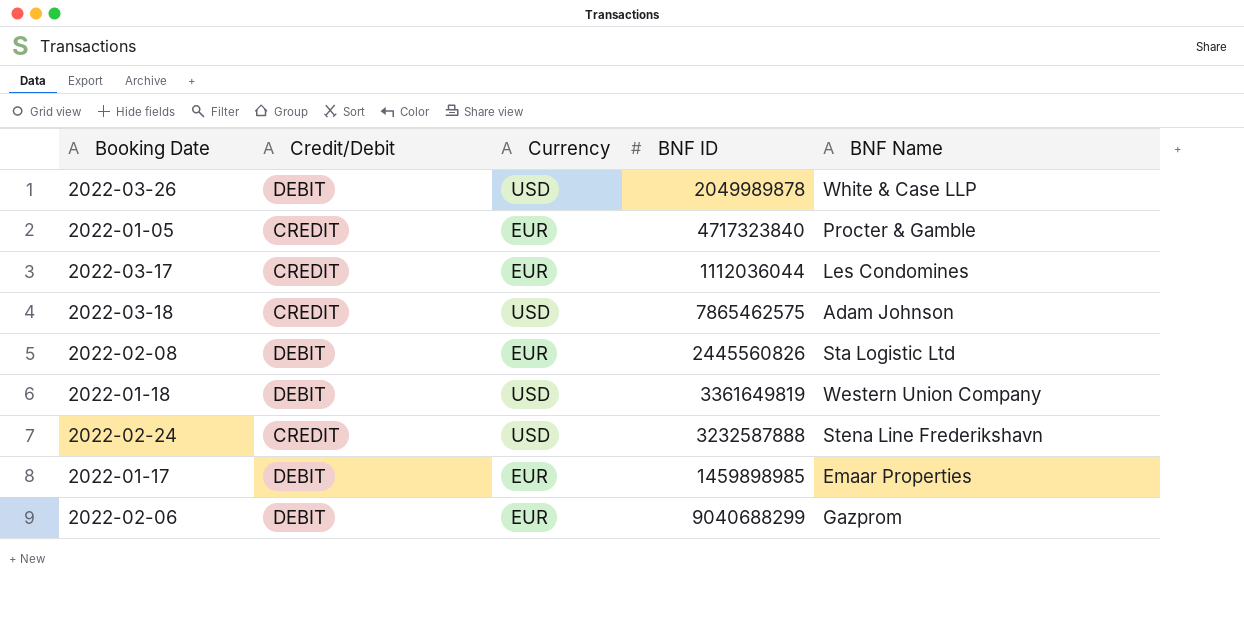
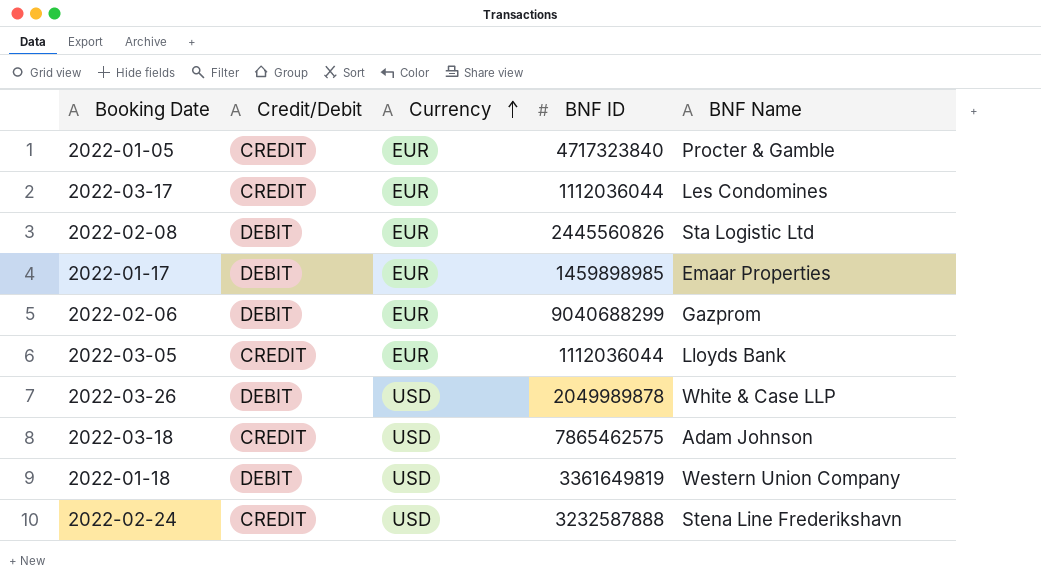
row order: none -> Currency ascending
row 2022-03-05: none -> CREDIT | EUR | 1112036044 | Lloyds Bank

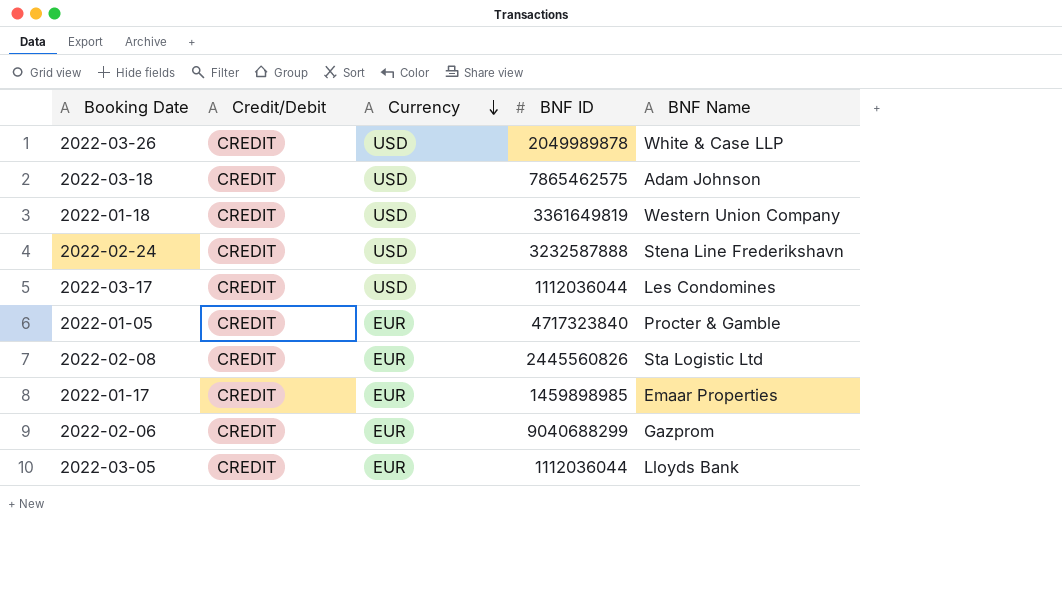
row order: Currency ascending -> Currency descending
2022-03-26 | Credit/Debit: DEBIT -> CREDIT
2022-01-18 | Credit/Debit: DEBIT -> CREDIT
2022-03-17 | Currency: EUR -> USD
2022-02-08 | Credit/Debit: DEBIT -> CREDIT
2022-01-17 | Credit/Debit: DEBIT -> CREDIT
2022-02-06 | Credit/Debit: DEBIT -> CREDIT

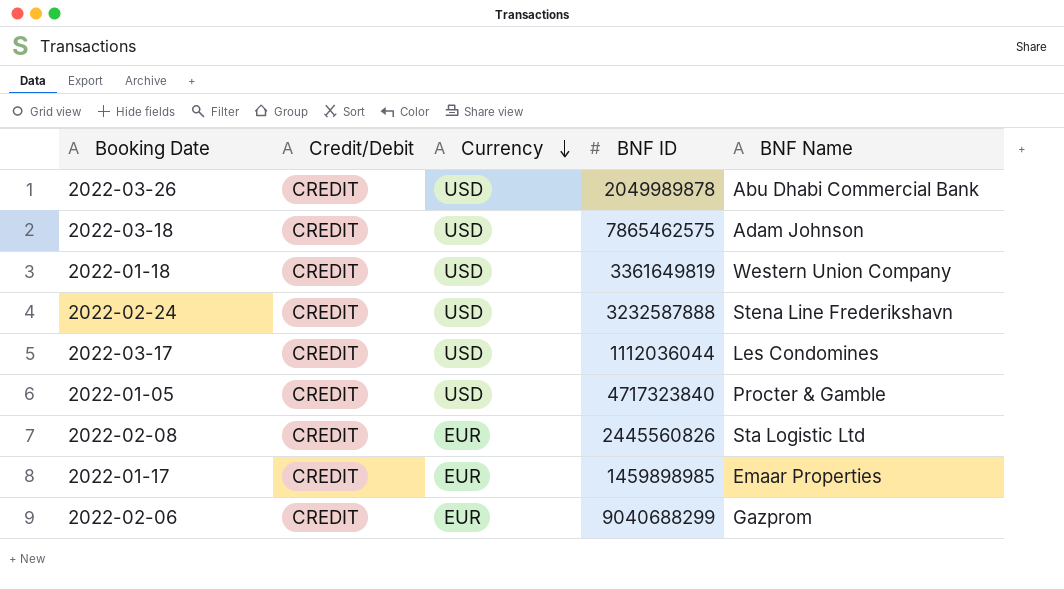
row 2022-03-05: CREDIT | EUR | 1112036044 | Lloyds Bank -> none
2022-03-26 | BNF Name: White & Case LLP -> Abu Dhabi Commercial Bank
2022-01-05 | Currency: EUR -> USD

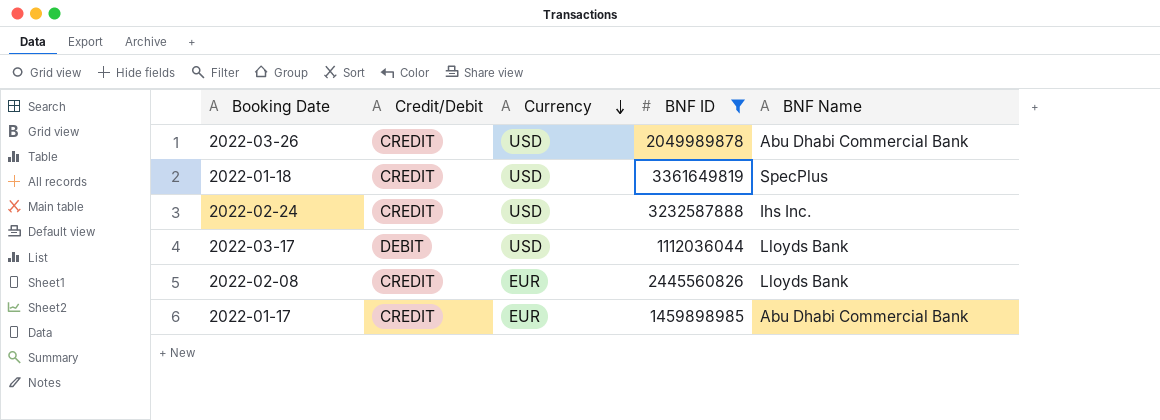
filter: none -> BNF ID <= 3361649819
2022-01-18 | BNF Name: Western Union Company -> SpecPlus
2022-02-24 | BNF Name: Stena Line Frederikshavn -> Ihs Inc.
2022-03-17 | Credit/Debit: CREDIT -> DEBIT
2022-03-17 | BNF Name: Les Condomines -> Lloyds Bank
2022-02-08 | BNF Name: Sta Logistic Ltd -> Lloyds Bank
2022-01-17 | BNF Name: Emaar Properties -> Abu Dhabi Commercial Bank

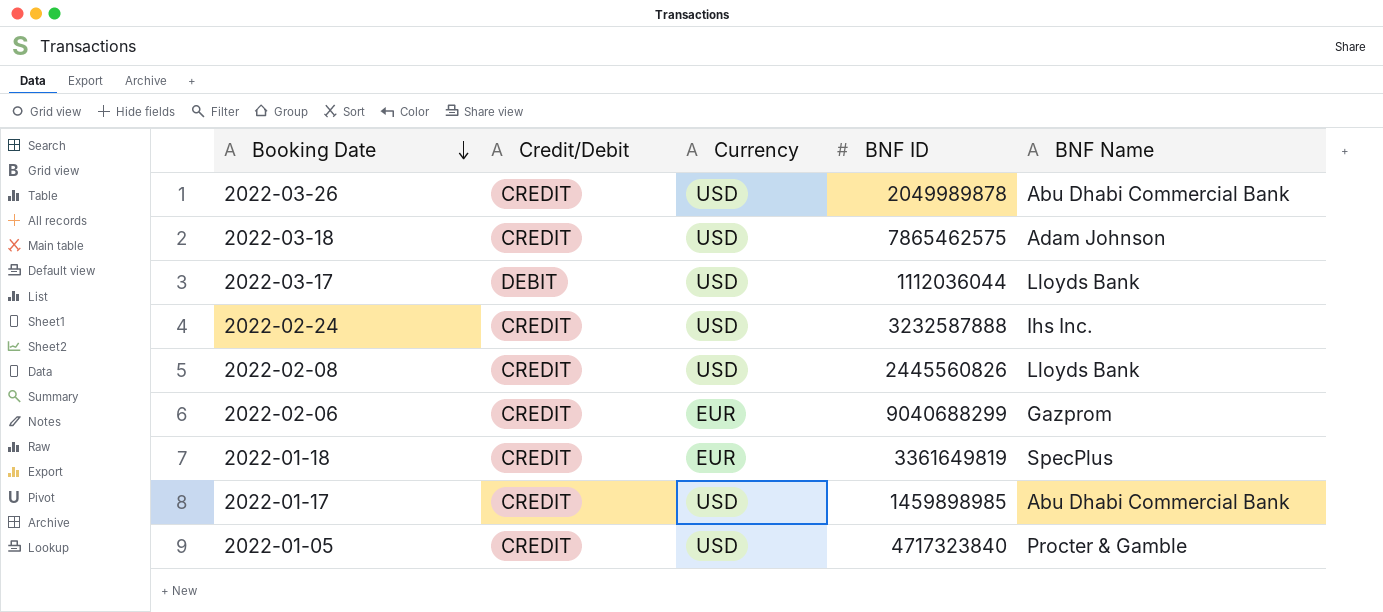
filter: BNF ID <= 3361649819 -> none
row order: Currency descending -> Booking Date descending
2022-02-08 | Currency: EUR -> USD
2022-01-18 | Currency: USD -> EUR
2022-01-17 | Currency: EUR -> USD

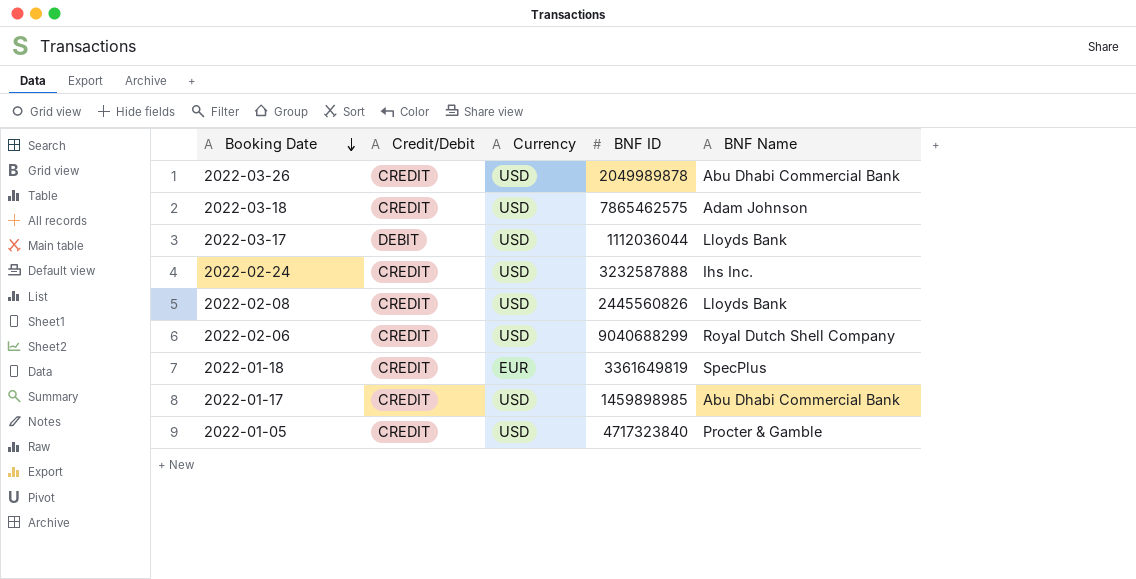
2022-02-06 | Currency: EUR -> USD
2022-02-06 | BNF Name: Gazprom -> Royal Dutch Shell Company

